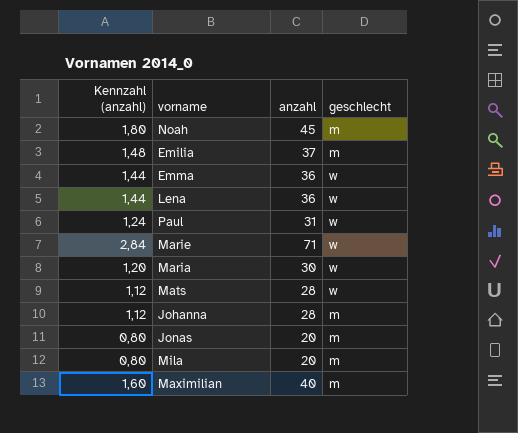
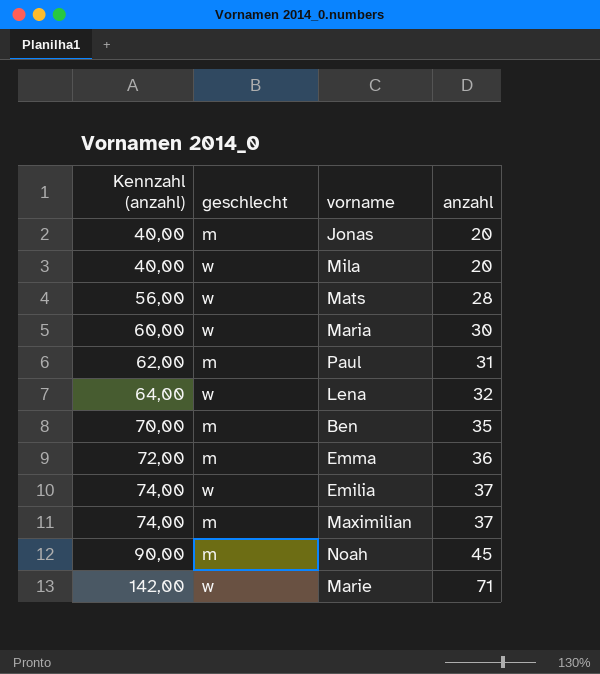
row order: none -> Kennzahl (anzahl) ascending
column Kennzahl (anzahl) | formula: [anzahl] * 0,04 -> [anzahl] * 2
column geschlecht | position: 4 -> 2
row Johanna: 1,12 | 28 | m -> none
Mila | geschlecht: m -> w
Paul | geschlecht: w -> m
Lena | anzahl: 36 -> 32
row Ben: none -> 70,00 | m | 35
Emma | geschlecht: w -> m
Emilia | geschlecht: m -> w
Maximilian | anzahl: 40 -> 37

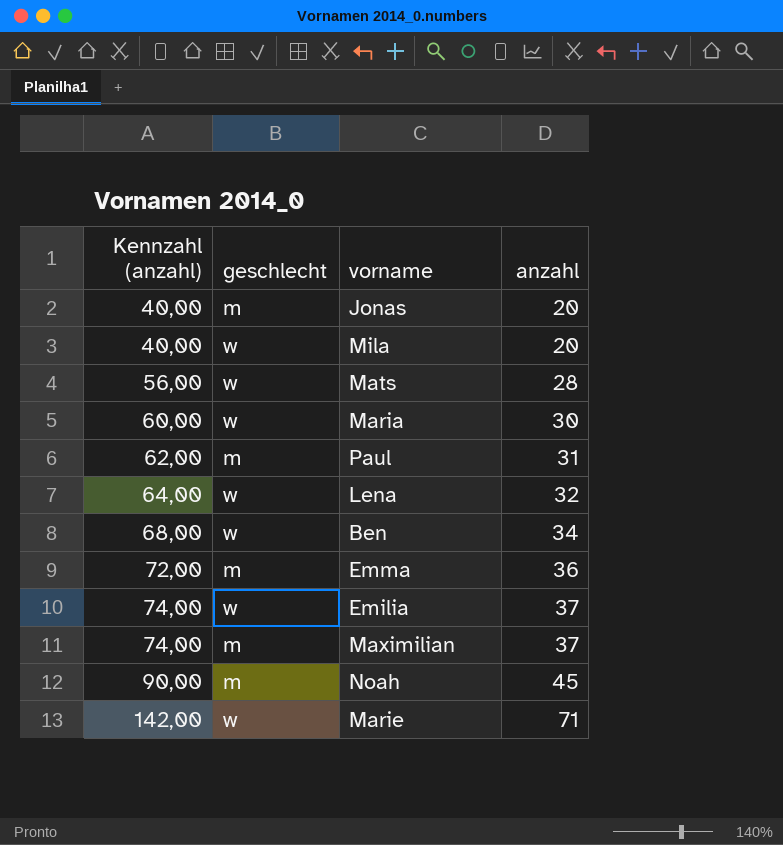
Ben | Kennzahl (anzahl): 70,00 -> 68,00
Ben | geschlecht: m -> w
Ben | anzahl: 35 -> 34

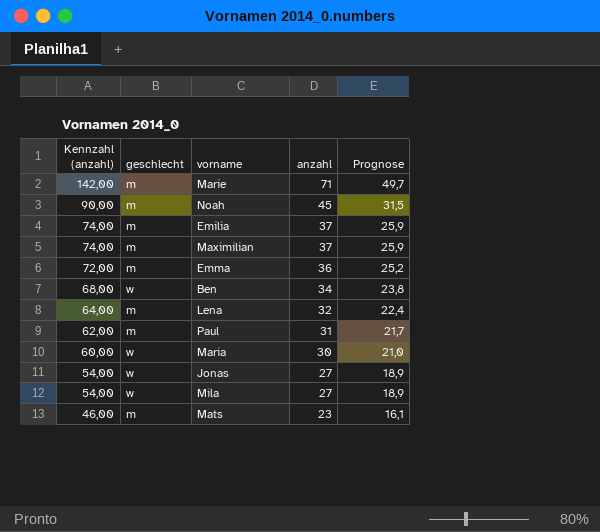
row order: Kennzahl (anzahl) ascending -> Kennzahl (anzahl) descending
column Prognose | formula: none -> [anzahl] * 0,7
Marie | geschlecht: w -> m
Emilia | geschlecht: w -> m
Lena | geschlecht: w -> m
Jonas | Kennzahl (anzahl): 40,00 -> 54,00
Jonas | geschlecht: m -> w
Jonas | anzahl: 20 -> 27
Mila | Kennzahl (anzahl): 40,00 -> 54,00
Mila | anzahl: 20 -> 27
Mats | Kennzahl (anzahl): 56,00 -> 46,00
Mats | geschlecht: w -> m
Mats | anzahl: 28 -> 23

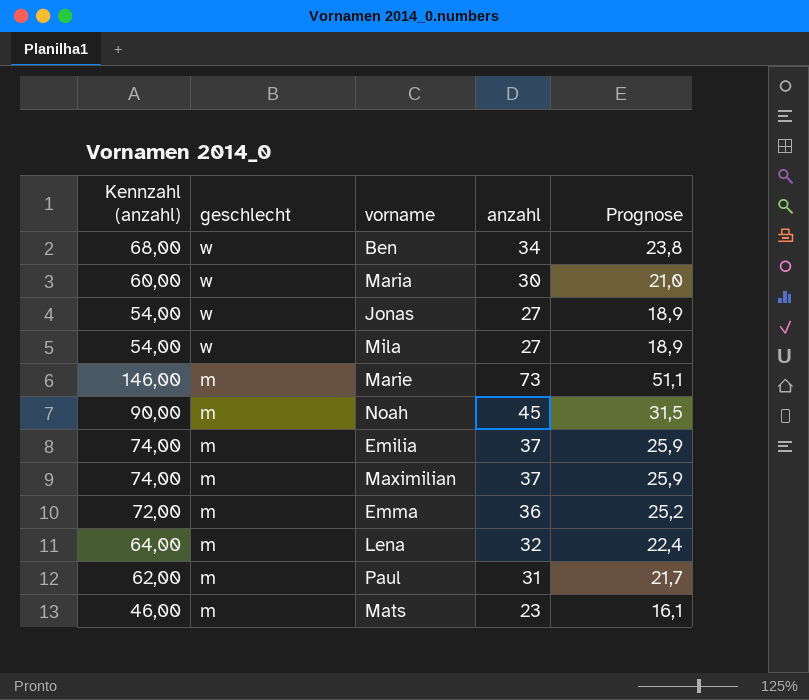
row order: Kennzahl (anzahl) descending -> geschlecht descending
Marie | Kennzahl (anzahl): 142,00 -> 146,00
Marie | anzahl: 71 -> 73
Marie | Prognose: 49,7 -> 51,1

